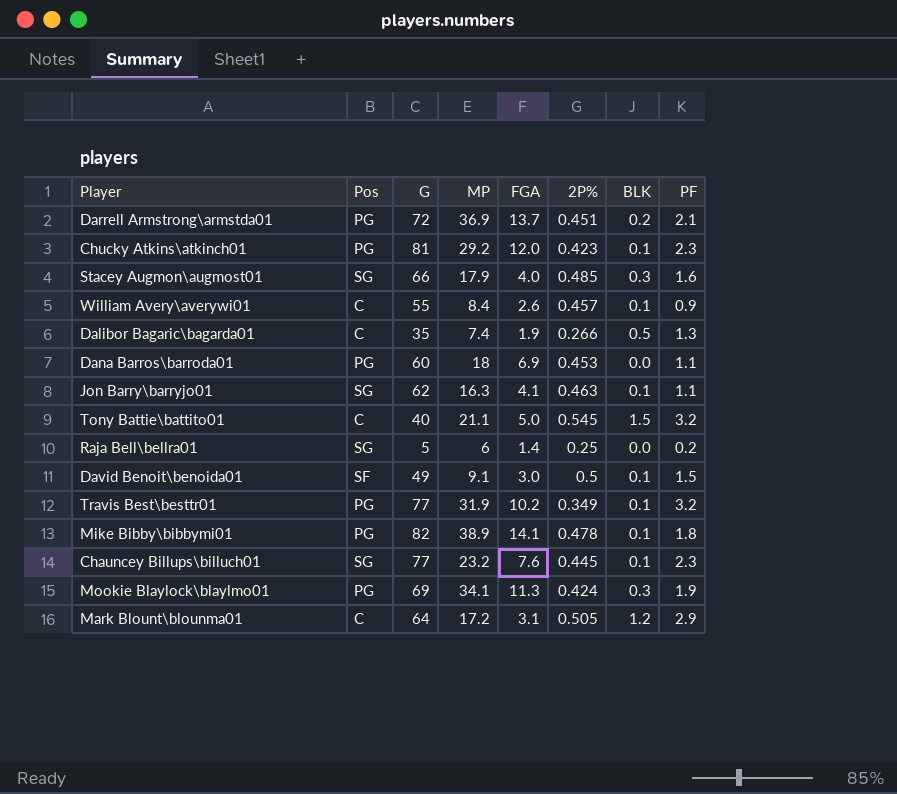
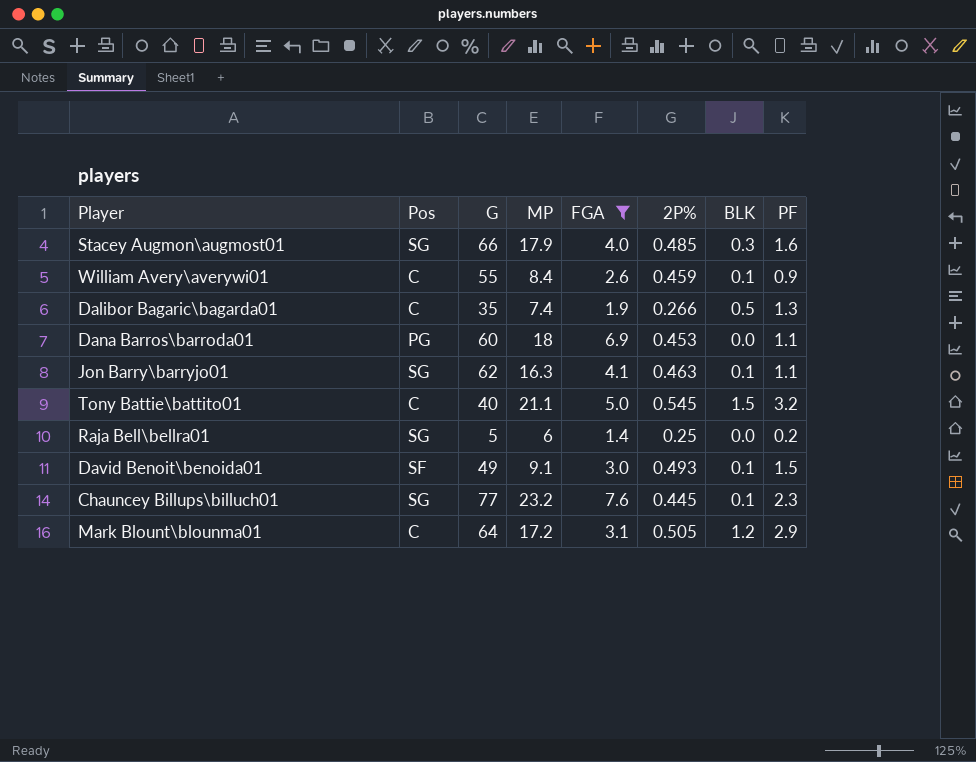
filter: none -> FGA <= 7.6
William Avery\averywi01 | 2P%: 0.457 -> 0.459
David Benoit\benoida01 | 2P%: 0.5 -> 0.493

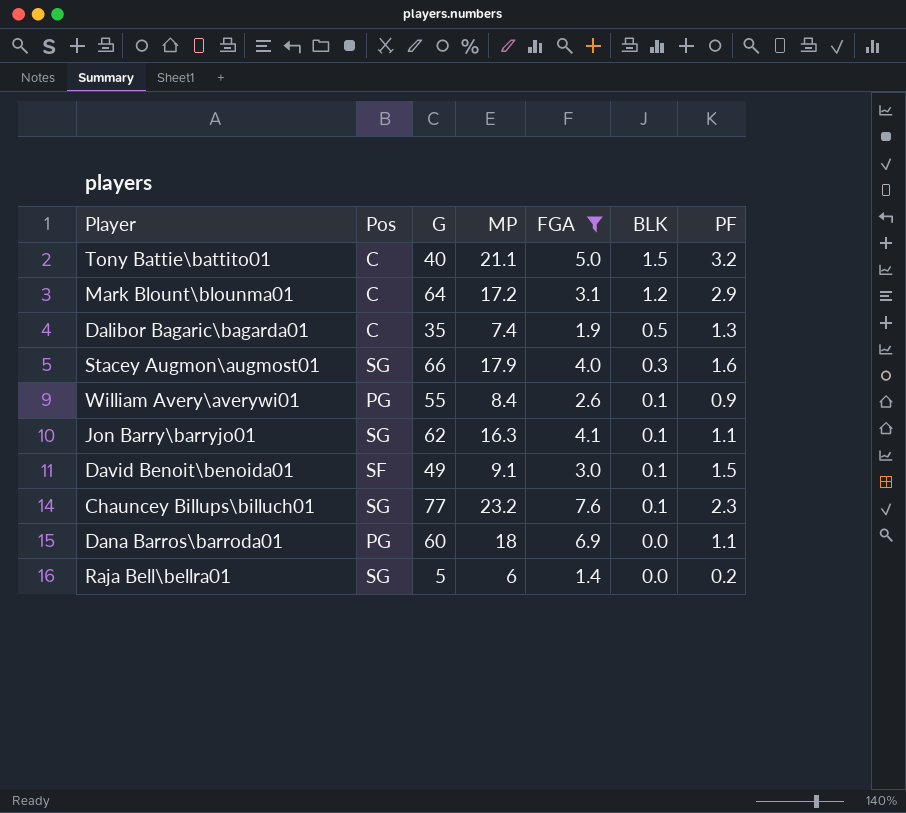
row order: none -> BLK descending
column 2P% | position: 6 -> none
William Avery\averywi01 | Pos: C -> PG

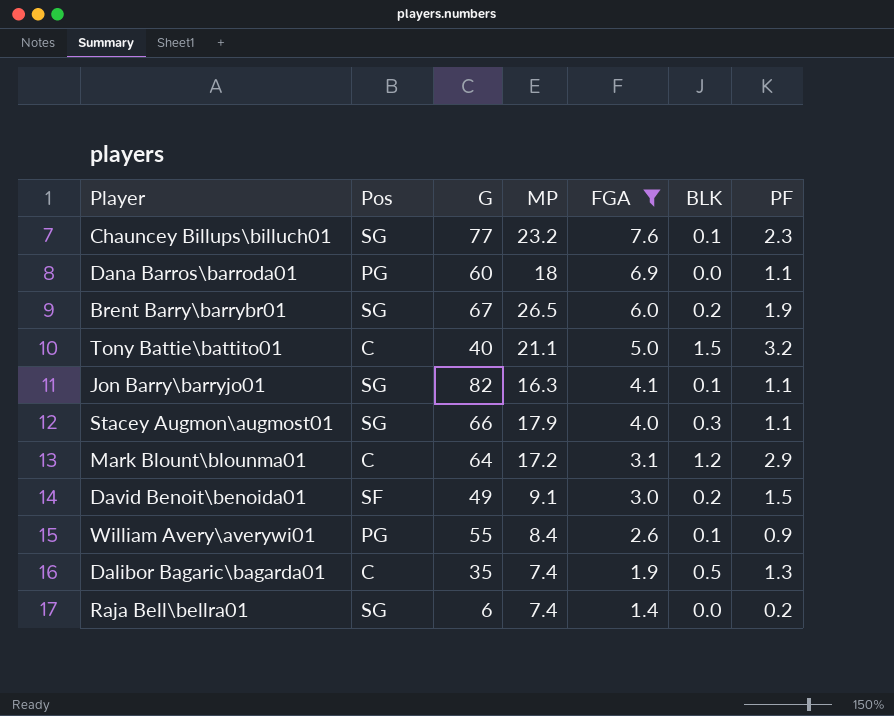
row order: BLK descending -> FGA descending
row Brent Barry\barrybr01: none -> SG | 67 | 26.5 | 6.0 | 0.2 | 1.9
Jon Barry\barryjo01 | G: 62 -> 82
Stacey Augmon\augmost01 | PF: 1.6 -> 1.1
David Benoit\benoida01 | BLK: 0.1 -> 0.2
Raja Bell\bellra01 | G: 5 -> 6
Raja Bell\bellra01 | MP: 6 -> 7.4

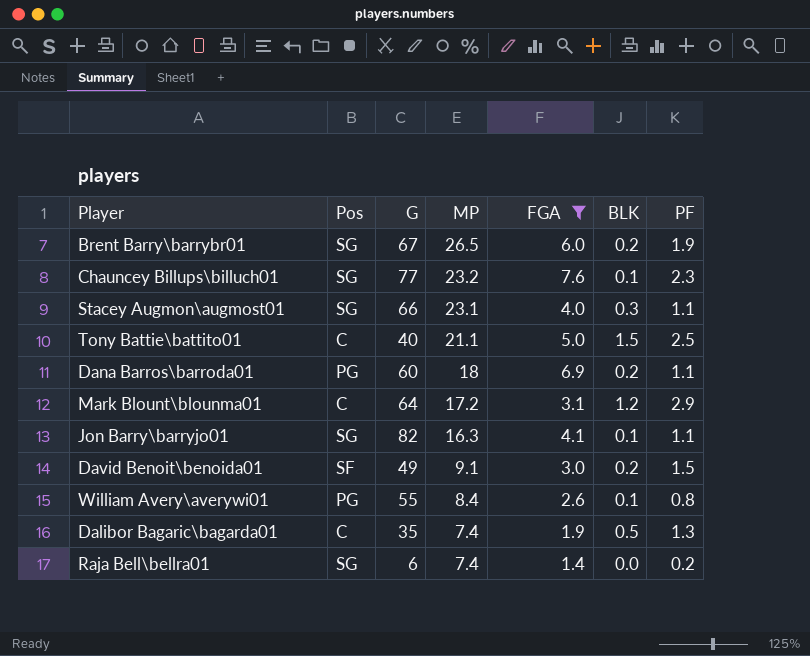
row order: FGA descending -> MP descending
Stacey Augmon\augmost01 | MP: 17.9 -> 23.1
Tony Battie\battito01 | PF: 3.2 -> 2.5
Dana Barros\barroda01 | BLK: 0.0 -> 0.2
William Avery\averywi01 | PF: 0.9 -> 0.8

